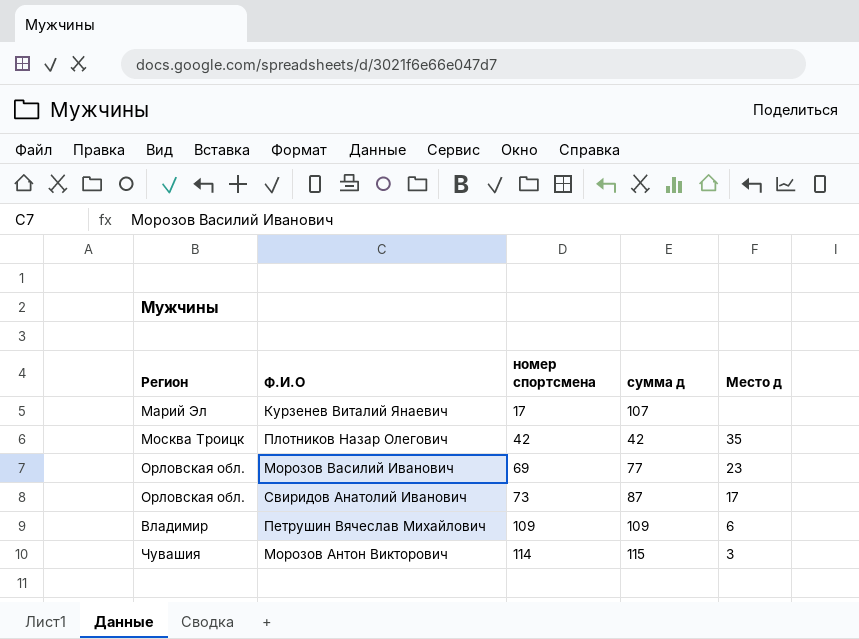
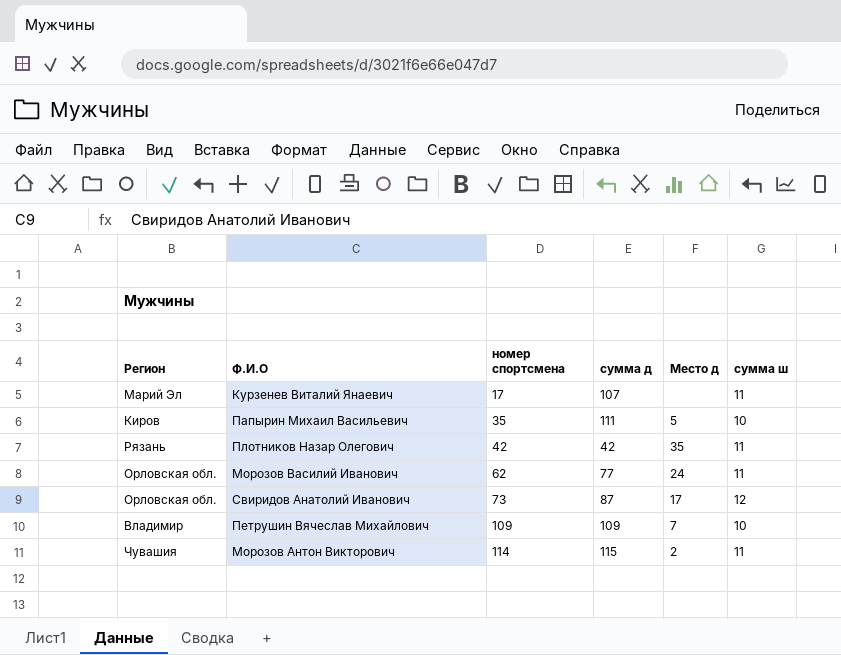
column сумма ш | position: none -> 6
row Папырин Михаил Васильевич: none -> Киров | 35 | 111 | 5 | 10
Плотников Назар Олегович | Регион: Москва Троицк -> Рязань
Морозов Василий Иванович | номер спортсмена: 69 -> 62
Морозов Василий Иванович | Место д: 23 -> 24
Петрушин Вячеслав Михайлович | Место д: 6 -> 7
Морозов Антон Викторович | Место д: 3 -> 2

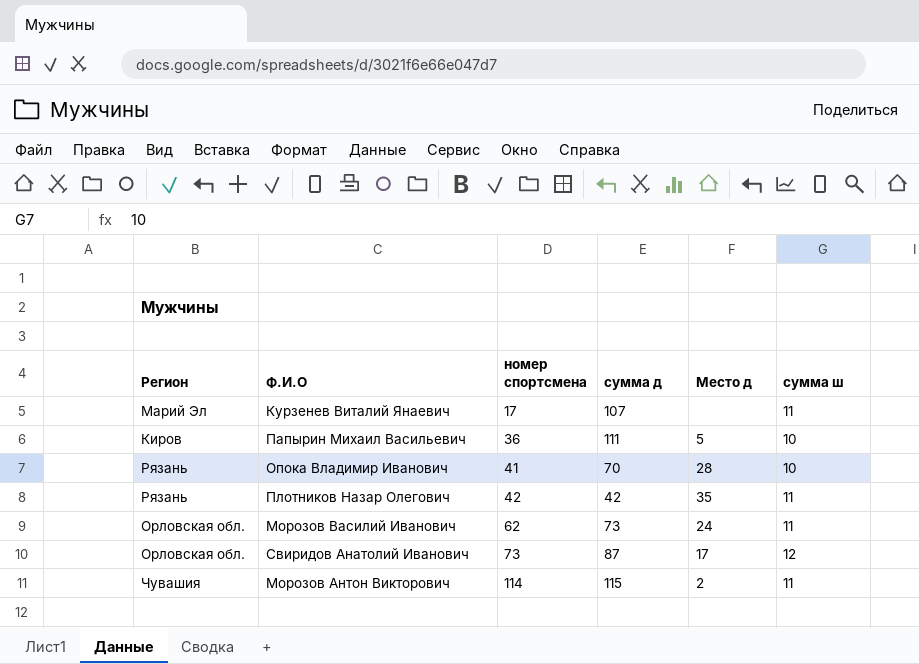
row Петрушин Вячеслав Михайлович: Владимир | 109 | 109 | 7 | 10 -> none
Папырин Михаил Васильевич | номер спортсмена: 35 -> 36
row Опока Владимир Иванович: none -> Рязань | 41 | 70 | 28 | 10
Морозов Василий Иванович | сумма д: 77 -> 73

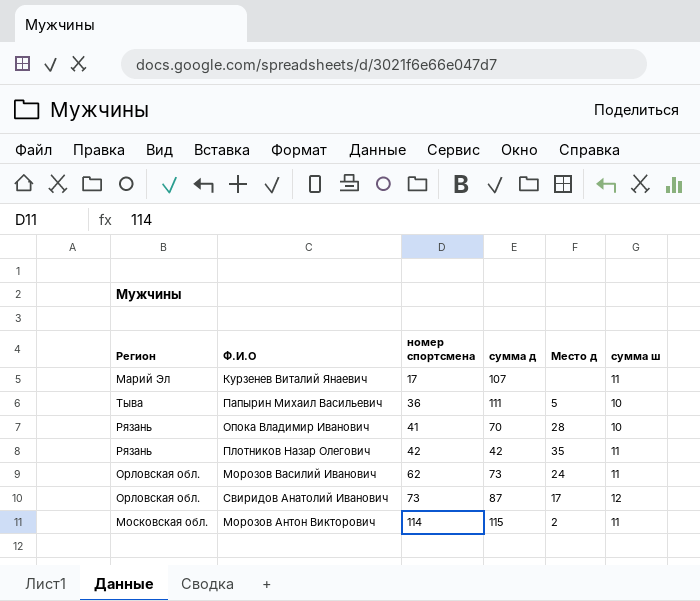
Папырин Михаил Васильевич | Регион: Киров -> Тыва
Морозов Антон Викторович | Регион: Чувашия -> Московская обл.

